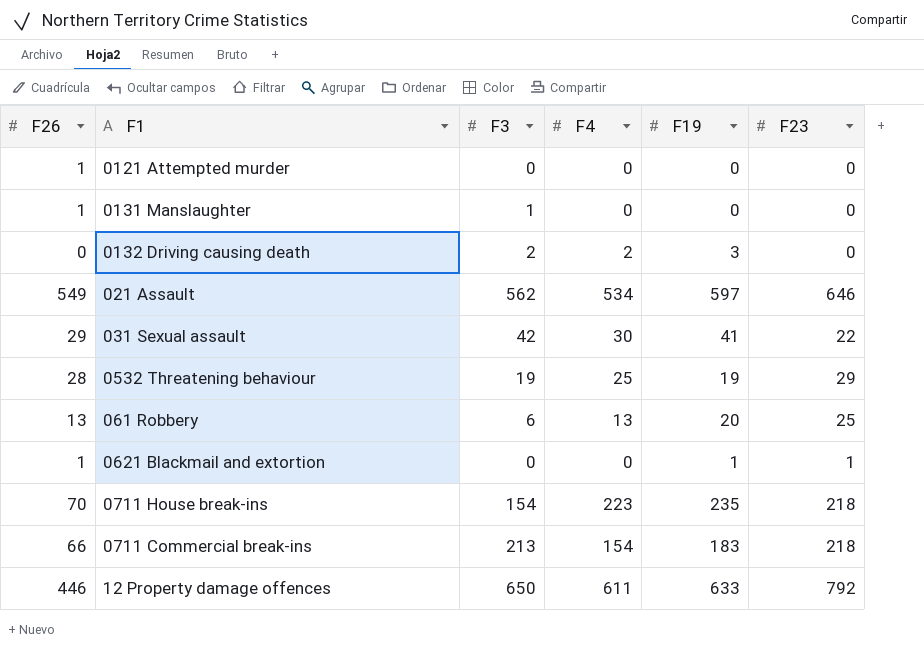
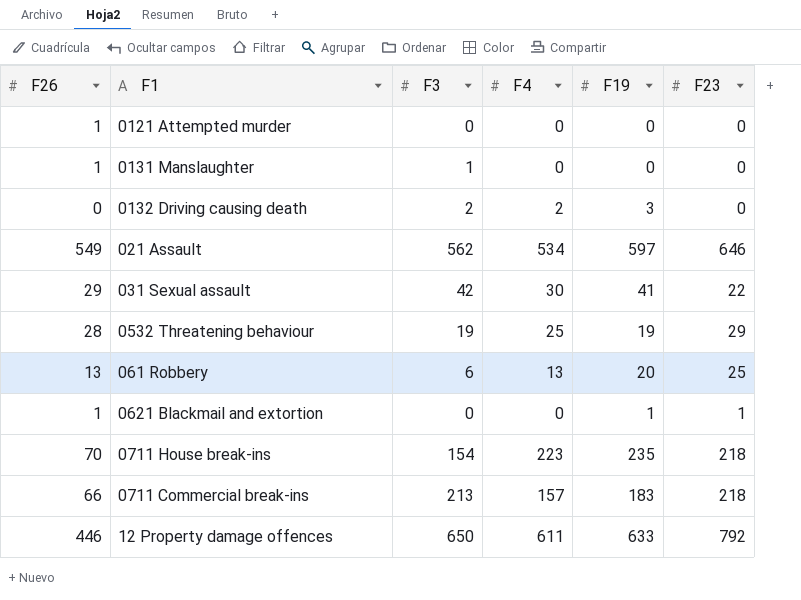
0711 Commercial break-ins | F4: 154 -> 157

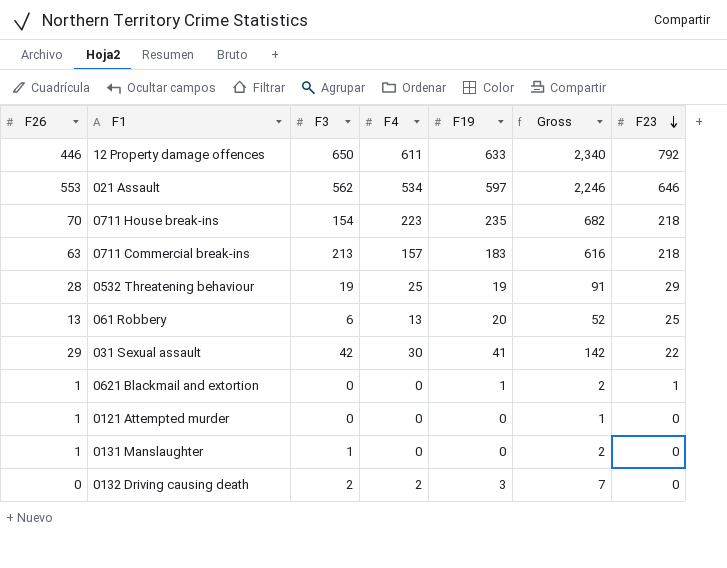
row order: none -> F23 descending
column Gross | formula: none -> [F26] + [F3] + [F4] + [F19]
021 Assault | F26: 549 -> 553
0711 Commercial break-ins | F26: 66 -> 63

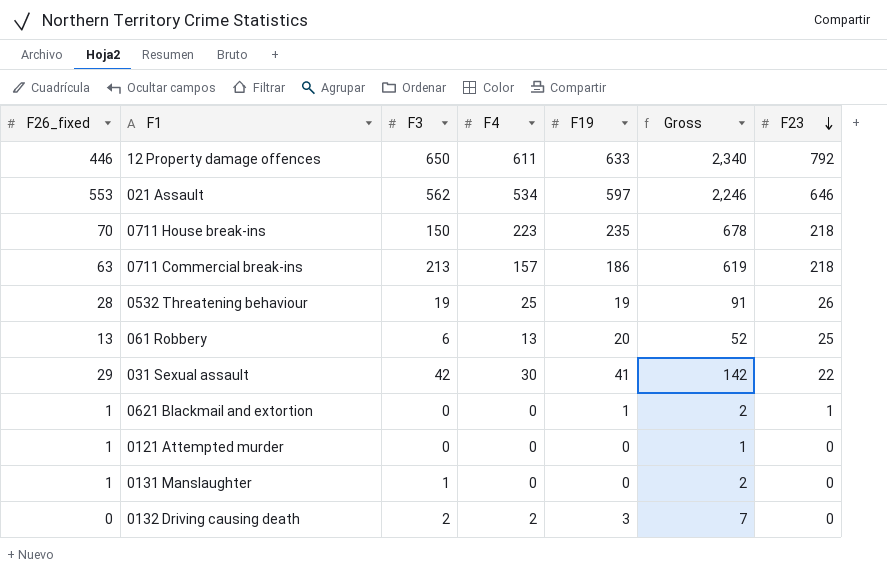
column name: F26 -> F26_fixed
0711 House break-ins | F3: 154 -> 150
0711 House break-ins | Gross: 682 -> 678
0711 Commercial break-ins | F19: 183 -> 186
0711 Commercial break-ins | Gross: 616 -> 619
0532 Threatening behaviour | F23: 29 -> 26

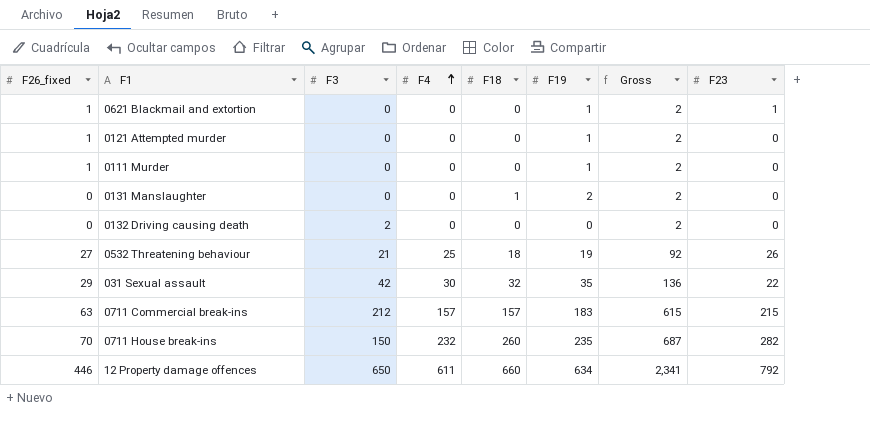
row order: F23 descending -> F4 ascending
column F18 | position: none -> 5
row 021 Assault: 553 | 562 | 534 | 597 | 2,246 | 646 -> none
row 061 Robbery: 13 | 6 | 13 | 20 | 52 | 25 -> none
0121 Attempted murder | F19: 0 -> 1
0121 Attempted murder | Gross: 1 -> 2
row 0111 Murder: none -> 1 | 0 | 0 | 0 | 1 | 2 | 0
0131 Manslaughter | F26_fixed: 1 -> 0
0131 Manslaughter | F3: 1 -> 0
0131 Manslaughter | F19: 0 -> 2
0132 Driving causing death | F4: 2 -> 0
0132 Driving causing death | F19: 3 -> 0
0132 Driving causing death | Gross: 7 -> 2
0532 Threatening behaviour | F26_fixed: 28 -> 27
0532 Threatening behaviour | F3: 19 -> 21
0532 Threatening behaviour | Gross: 91 -> 92
031 Sexual assault | F19: 41 -> 35
031 Sexual assault | Gross: 142 -> 136
0711 Commercial break-ins | F3: 213 -> 212
0711 Commercial break-ins | F19: 186 -> 183
0711 Commercial break-ins | Gross: 619 -> 615
0711 Commercial break-ins | F23: 218 -> 215
0711 House break-ins | F4: 223 -> 232
0711 House break-ins | Gross: 678 -> 687
0711 House break-ins | F23: 218 -> 282
12 Property damage offences | F19: 633 -> 634
12 Property damage offences | Gross: 2,340 -> 2,341

